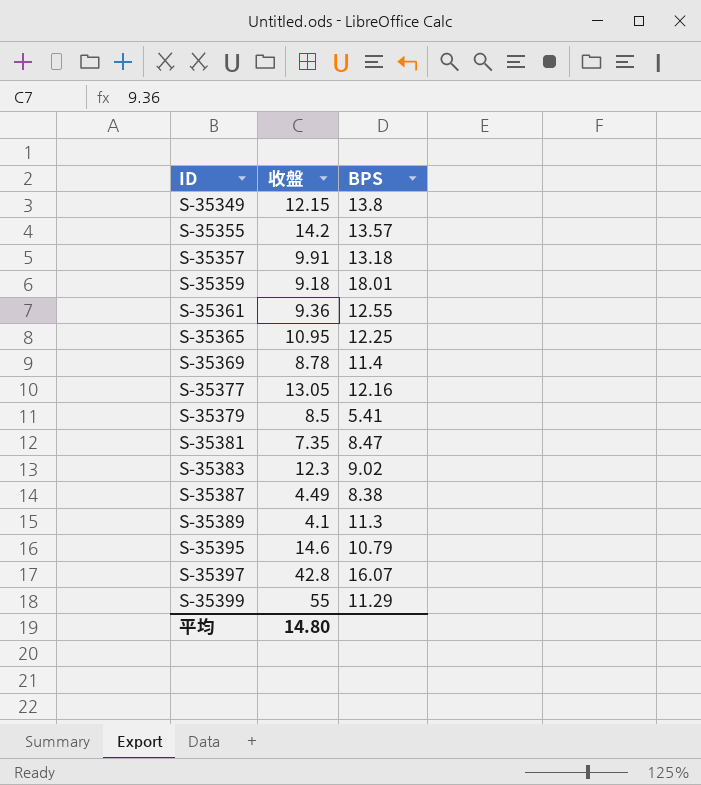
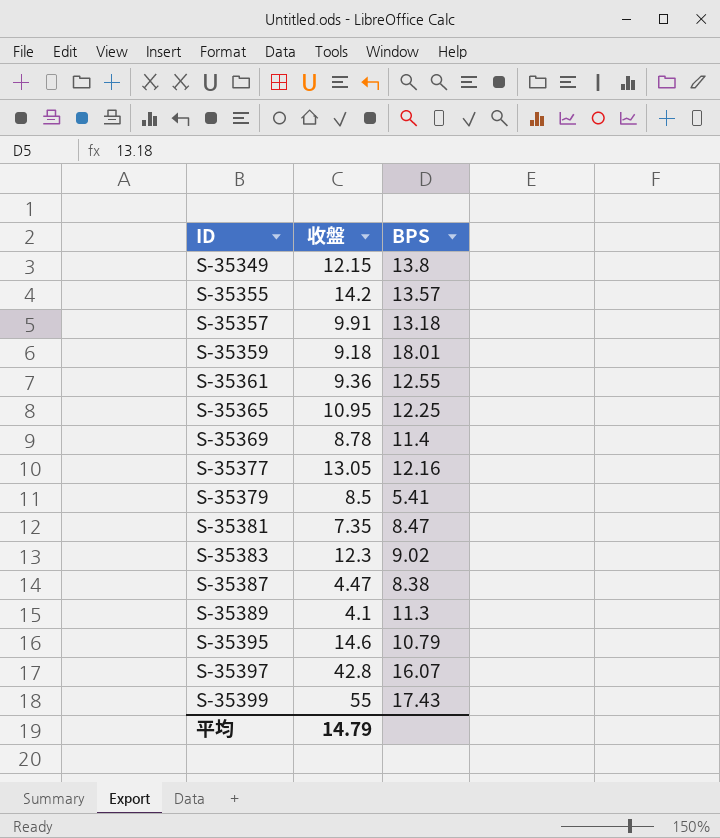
S-35387 | 收盤: 4.49 -> 4.47
S-35399 | BPS: 11.29 -> 17.43
平均 | 收盤: 14.80 -> 14.79

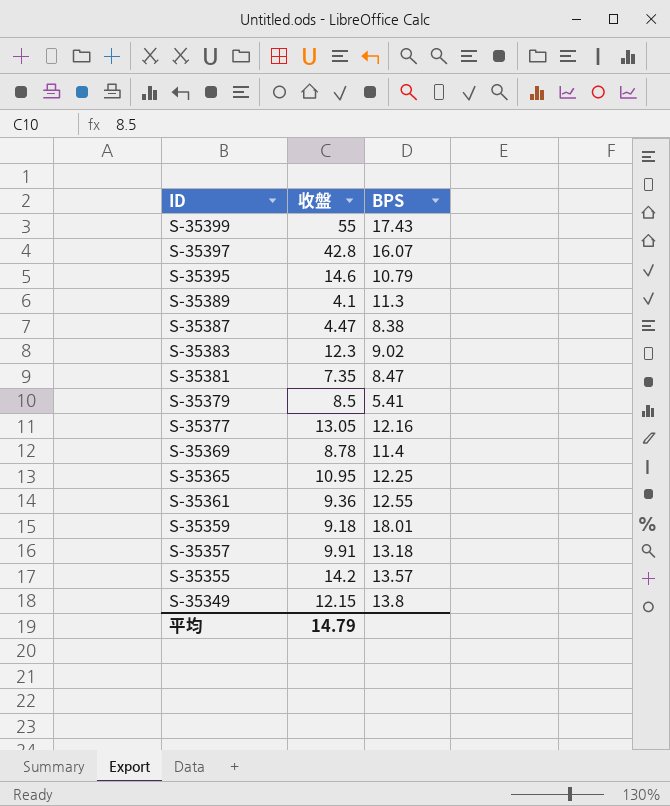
row order: ID ascending -> ID descending

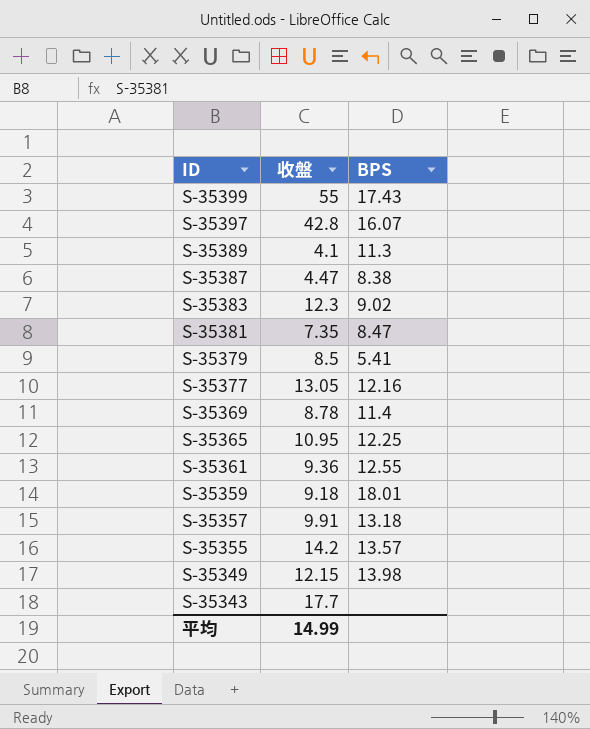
row S-35395: 14.6 | 10.79 -> none
S-35349 | BPS: 13.8 -> 13.98
row S-35343: none -> 17.7 | none
平均 | 收盤: 14.79 -> 14.99

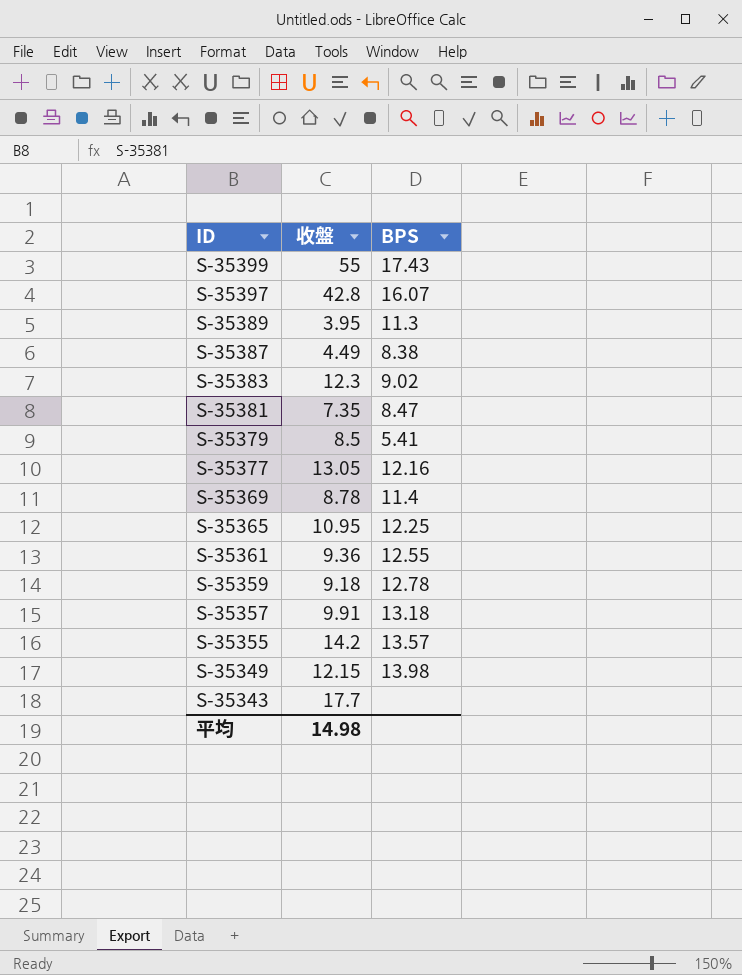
S-35389 | 收盤: 4.1 -> 3.95
S-35387 | 收盤: 4.47 -> 4.49
S-35359 | BPS: 18.01 -> 12.78
平均 | 收盤: 14.99 -> 14.98

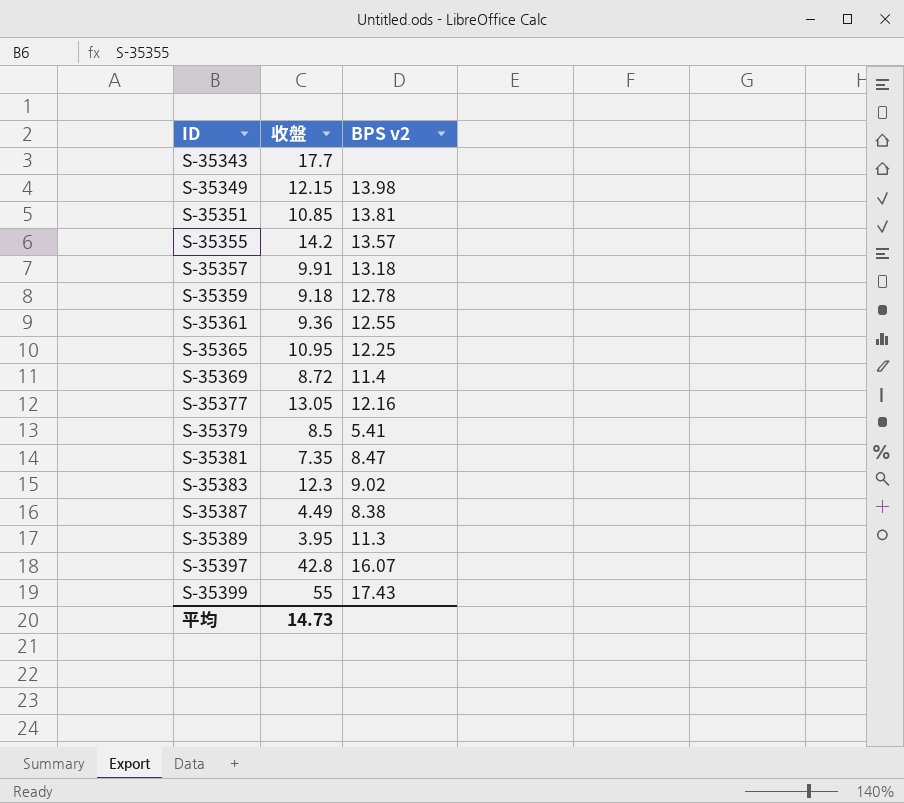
row order: ID descending -> ID ascending
column name: BPS -> BPS v2
row S-35351: none -> 10.85 | 13.81
S-35369 | 收盤: 8.78 -> 8.72
平均 | 收盤: 14.98 -> 14.73

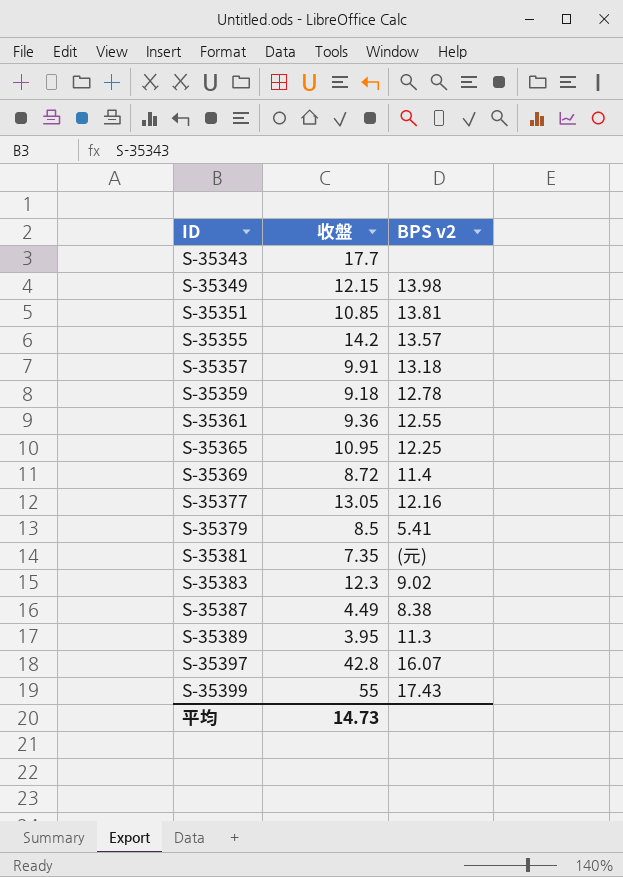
S-35381 | BPS v2: 8.47 -> (元)

